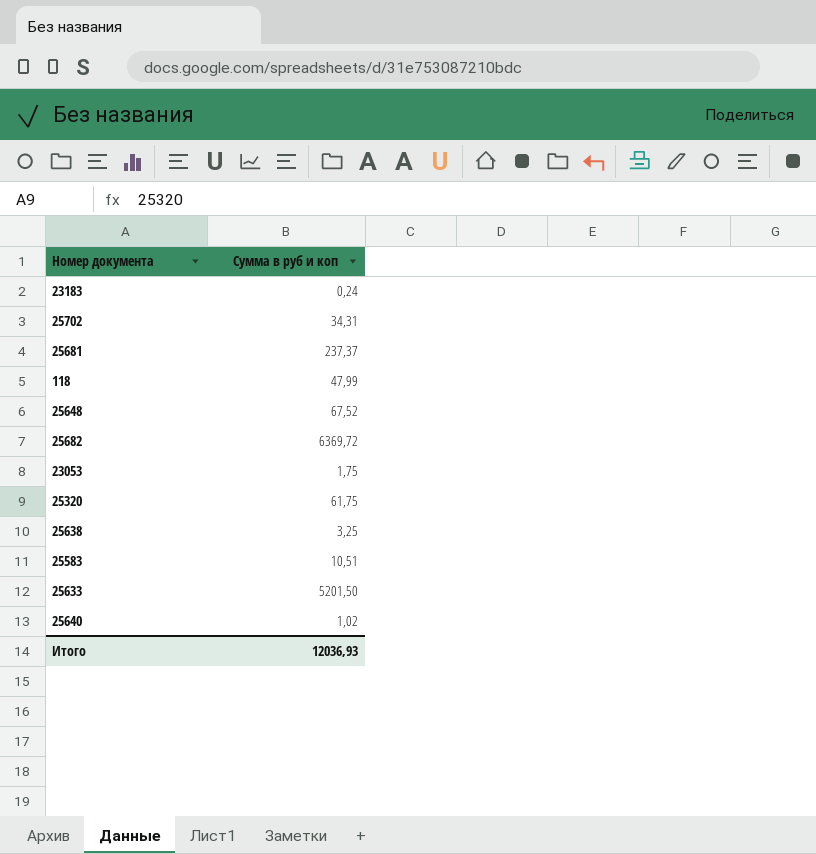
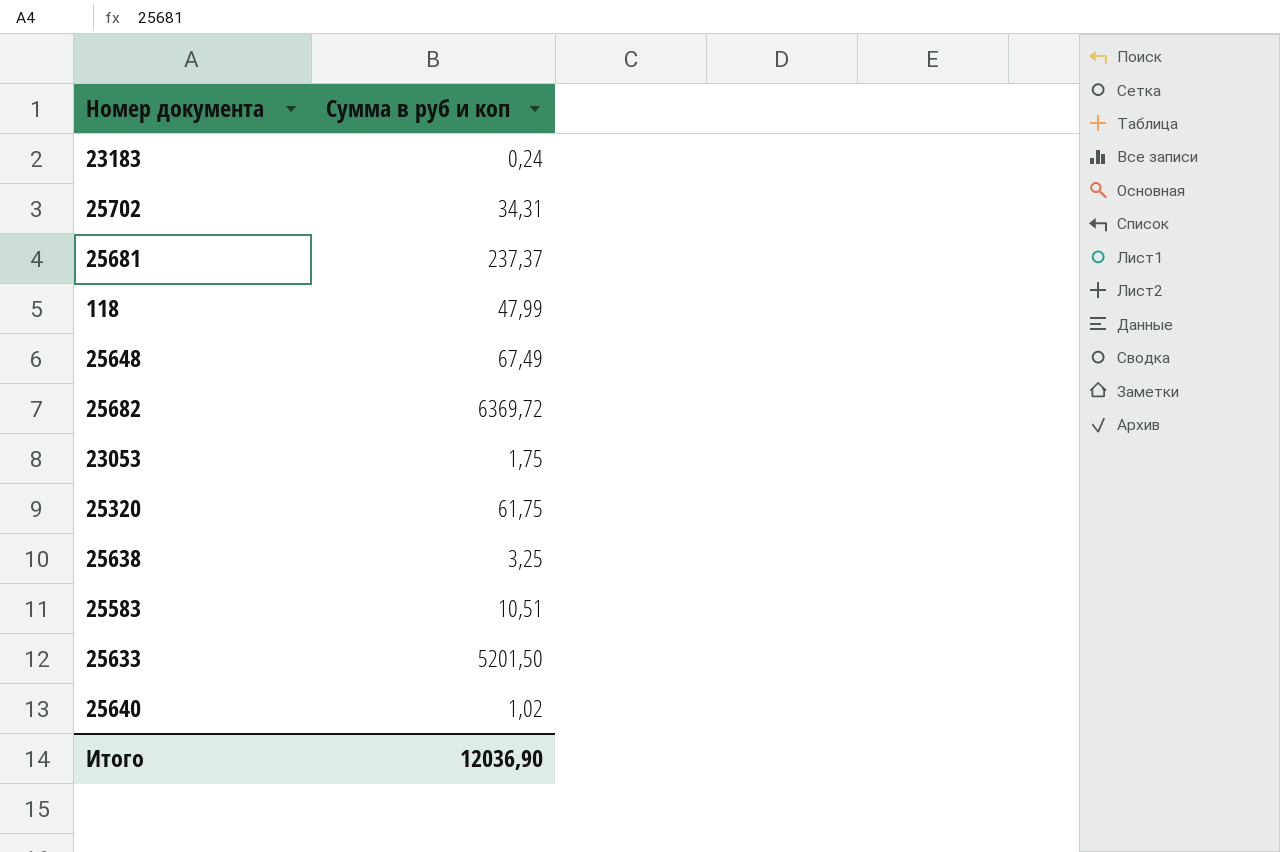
25648 | Сумма в руб и коп: 67,52 -> 67,49
Итого | Сумма в руб и коп: 12036,93 -> 12036,90

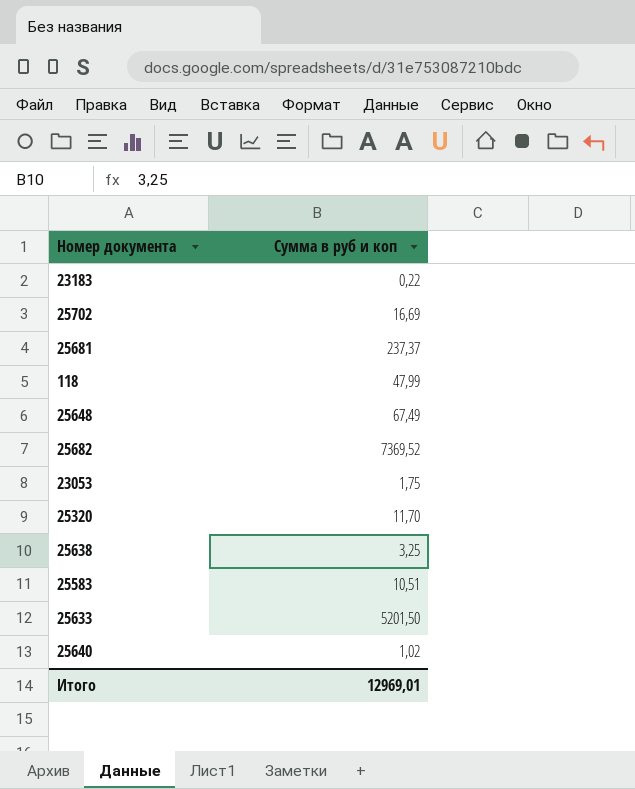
23183 | Сумма в руб и коп: 0,24 -> 0,22
25702 | Сумма в руб и коп: 34,31 -> 16,69
25682 | Сумма в руб и коп: 6369,72 -> 7369,52
25320 | Сумма в руб и коп: 61,75 -> 11,70
Итого | Сумма в руб и коп: 12036,90 -> 12969,01

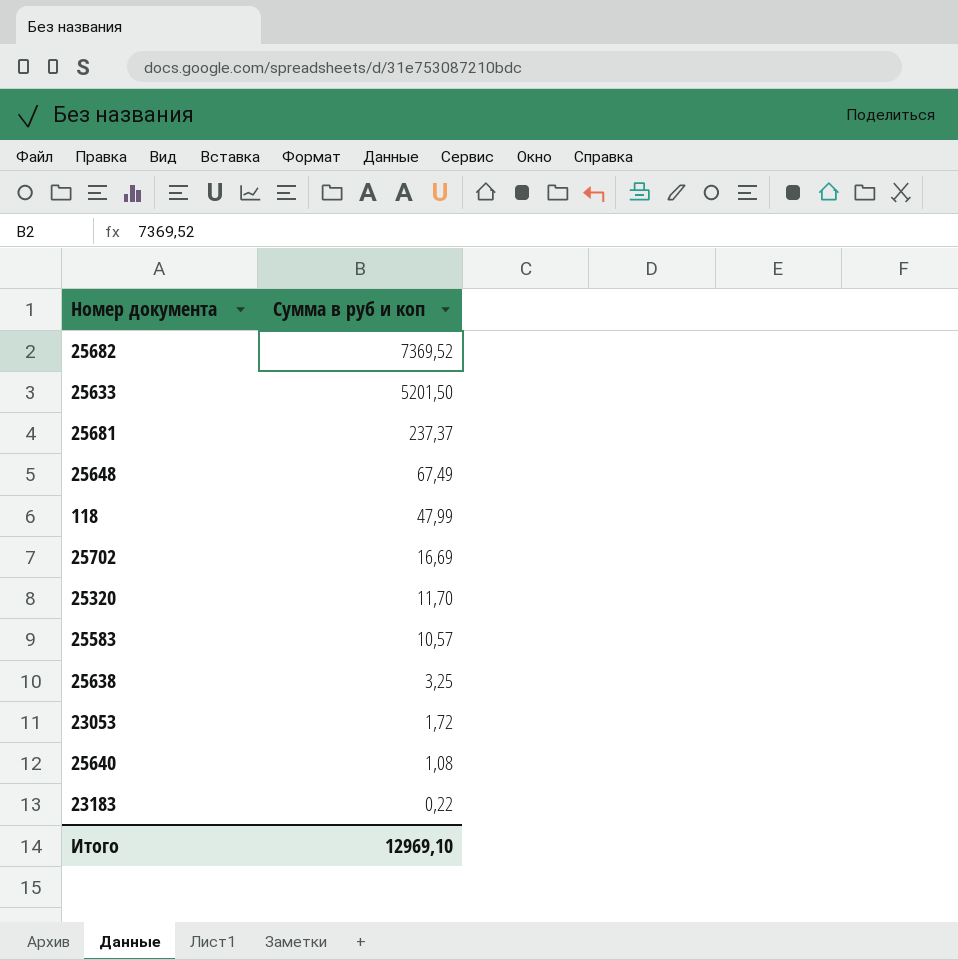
row order: none -> Сумма в руб и коп descending
25583 | Сумма в руб и коп: 10,51 -> 10,57
23053 | Сумма в руб и коп: 1,75 -> 1,72
25640 | Сумма в руб и коп: 1,02 -> 1,08
Итого | Сумма в руб и коп: 12969,01 -> 12969,10

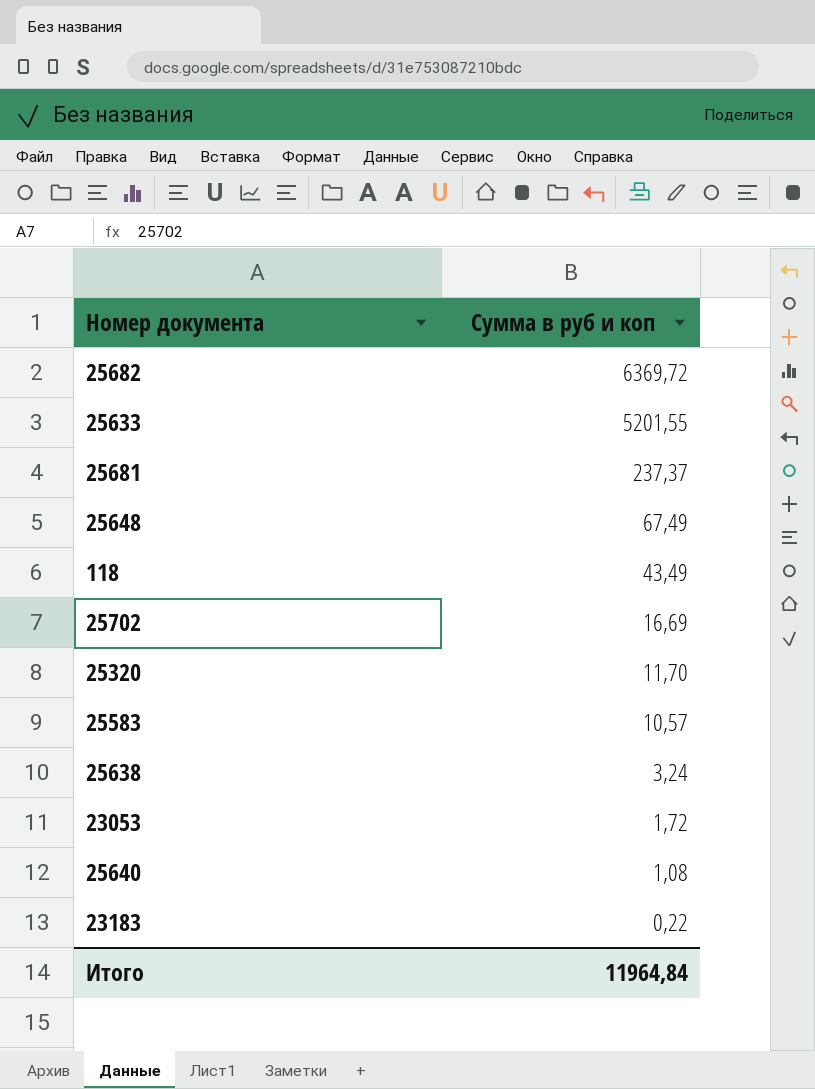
25682 | Сумма в руб и коп: 7369,52 -> 6369,72
25633 | Сумма в руб и коп: 5201,50 -> 5201,55
118 | Сумма в руб и коп: 47,99 -> 43,49
25638 | Сумма в руб и коп: 3,25 -> 3,24
Итого | Сумма в руб и коп: 12969,10 -> 11964,84

